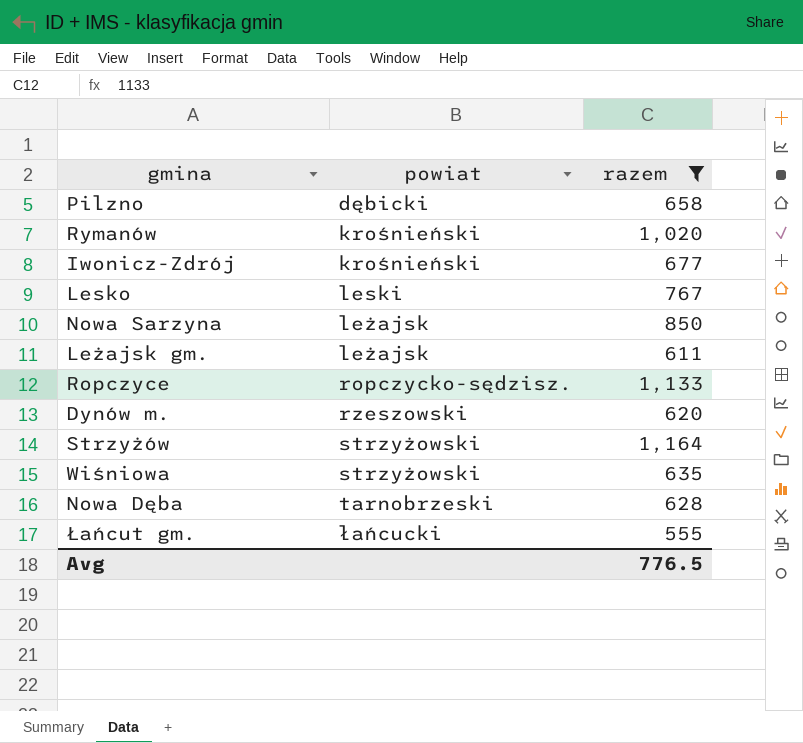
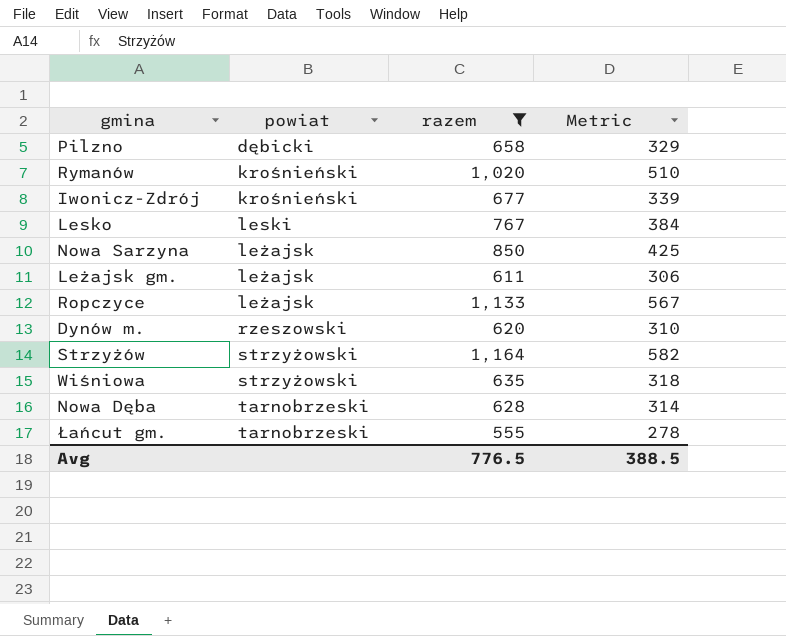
column Metric | formula: none -> [razem] * 0.5
Ropczyce | powiat: ropczycko-sędzisz. -> leżajsk
Łańcut gm. | powiat: łańcucki -> tarnobrzeski

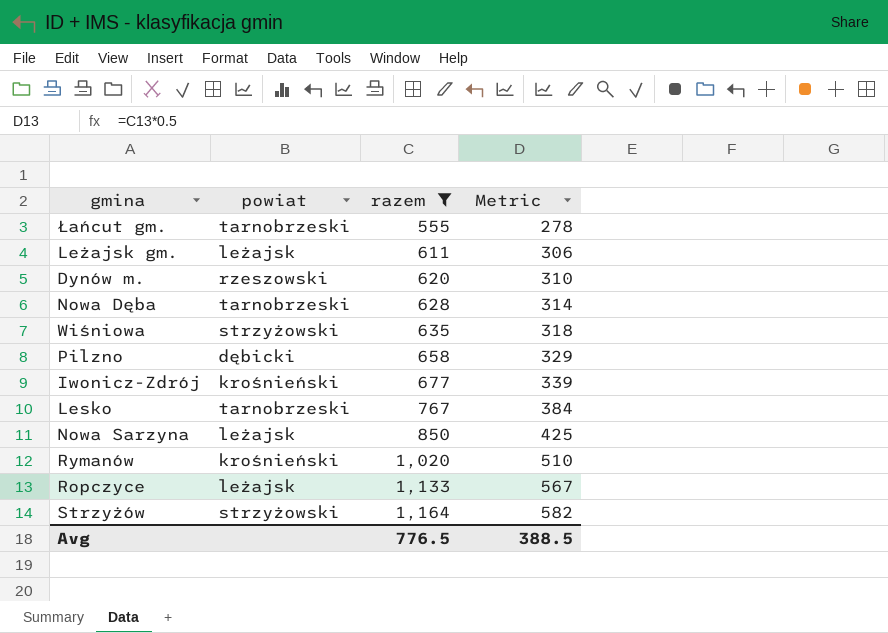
row order: powiat ascending -> razem ascending
Lesko | powiat: leski -> tarnobrzeski

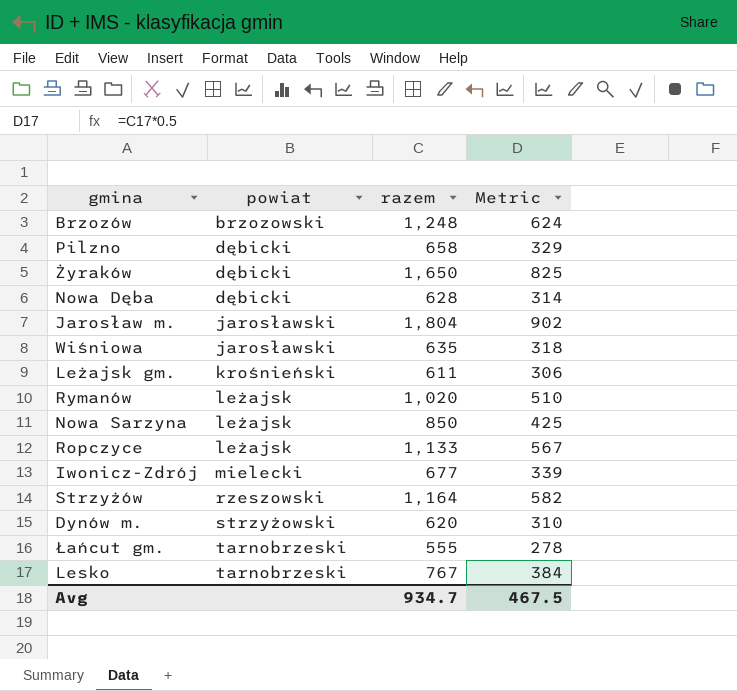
filter: razem <= 1,164 -> none
row order: razem ascending -> powiat ascending
Nowa Dęba | powiat: tarnobrzeski -> dębicki
Wiśniowa | powiat: strzyżowski -> jarosławski
Leżajsk gm. | powiat: leżajsk -> krośnieński
Rymanów | powiat: krośnieński -> leżajsk
Iwonicz-Zdrój | powiat: krośnieński -> mielecki
Strzyżów | powiat: strzyżowski -> rzeszowski
Dynów m. | powiat: rzeszowski -> strzyżowski
Avg | razem: 776.5 -> 934.7
Avg | Metric: 388.5 -> 467.5

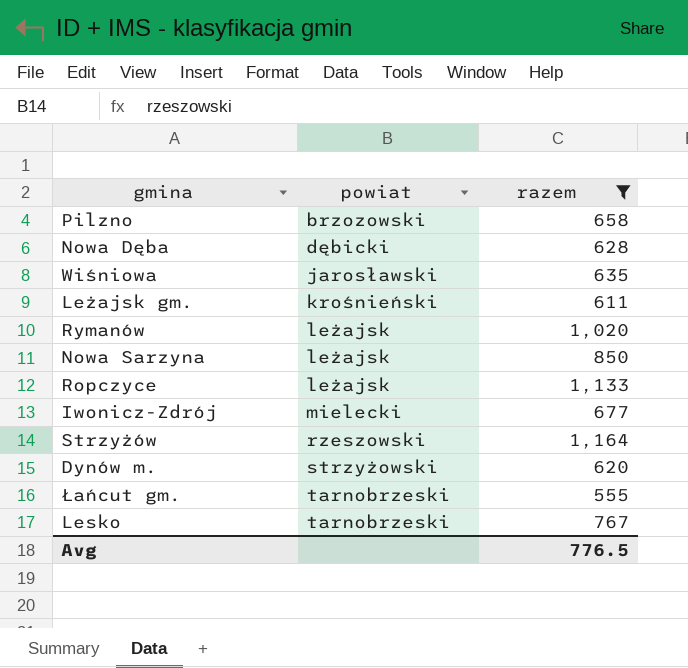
filter: none -> razem <= 1,164
column Metric | formula: [razem] * 0.5 -> none
Pilzno | powiat: dębicki -> brzozowski
Avg | razem: 934.7 -> 776.5

